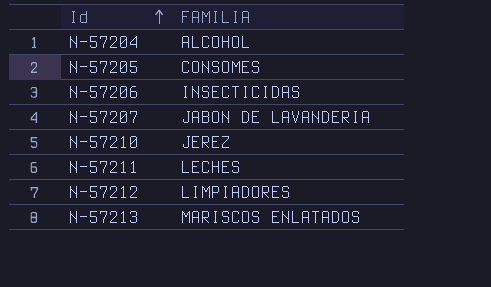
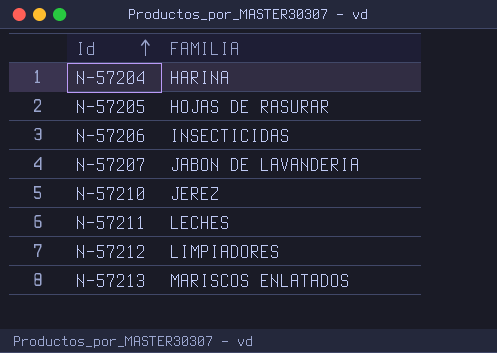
N-57204 | FAMILIA: ALCOHOL -> HARINA
N-57205 | FAMILIA: CONSOMES -> HOJAS DE RASURAR

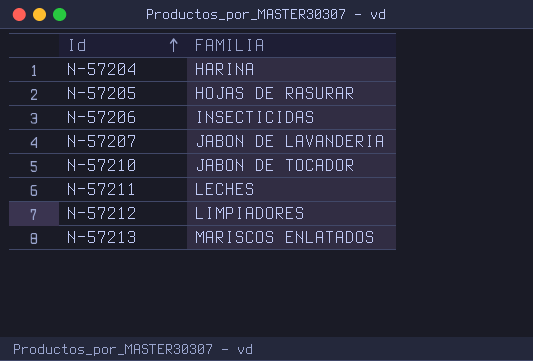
N-57210 | FAMILIA: JEREZ -> JABON DE TOCADOR

